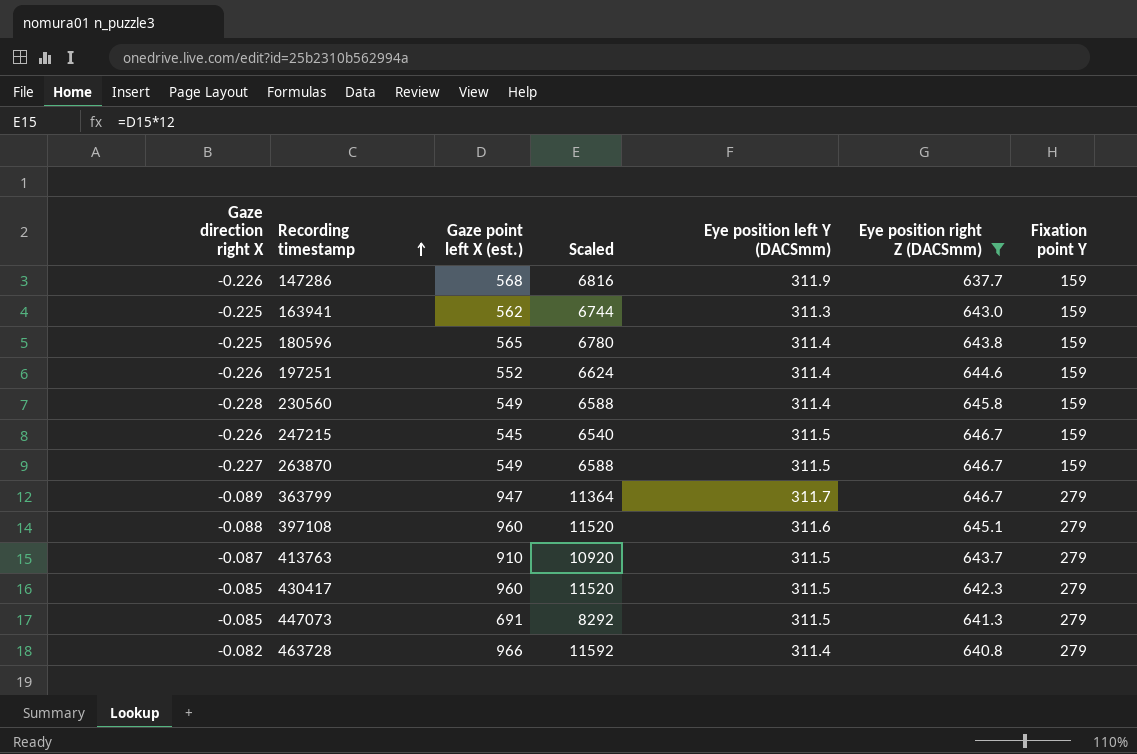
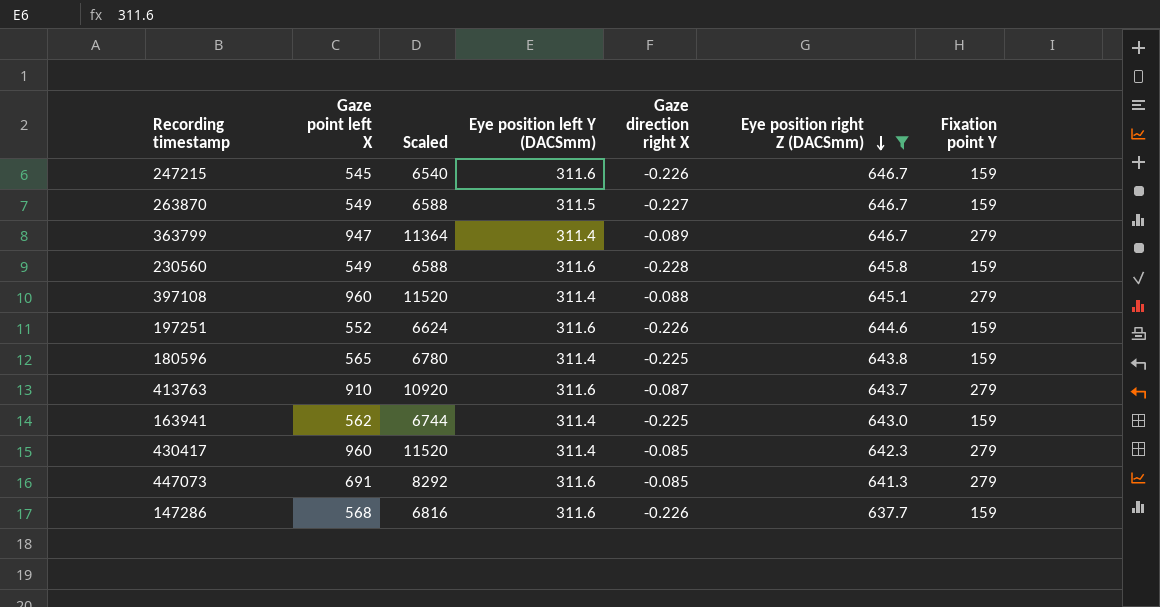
row order: Recording timestamp ascending -> Eye position right Z (DACSmm) descending
column name: Gaze point left X (est.) -> Gaze point left X
column Gaze direction right X | position: 1 -> 5
row 463728: -0.082 | 966 | 11592 | 311.4 | 640.8 | 279 -> none
247215 | Eye position left Y (DACSmm): 311.5 -> 311.6
363799 | Eye position left Y (DACSmm): 311.7 -> 311.4
230560 | Eye position left Y (DACSmm): 311.4 -> 311.6
397108 | Eye position left Y (DACSmm): 311.6 -> 311.4
197251 | Eye position left Y (DACSmm): 311.4 -> 311.6
413763 | Eye position left Y (DACSmm): 311.5 -> 311.6
163941 | Eye position left Y (DACSmm): 311.3 -> 311.4
430417 | Eye position left Y (DACSmm): 311.5 -> 311.4
447073 | Eye position left Y (DACSmm): 311.5 -> 311.6
147286 | Eye position left Y (DACSmm): 311.9 -> 311.6

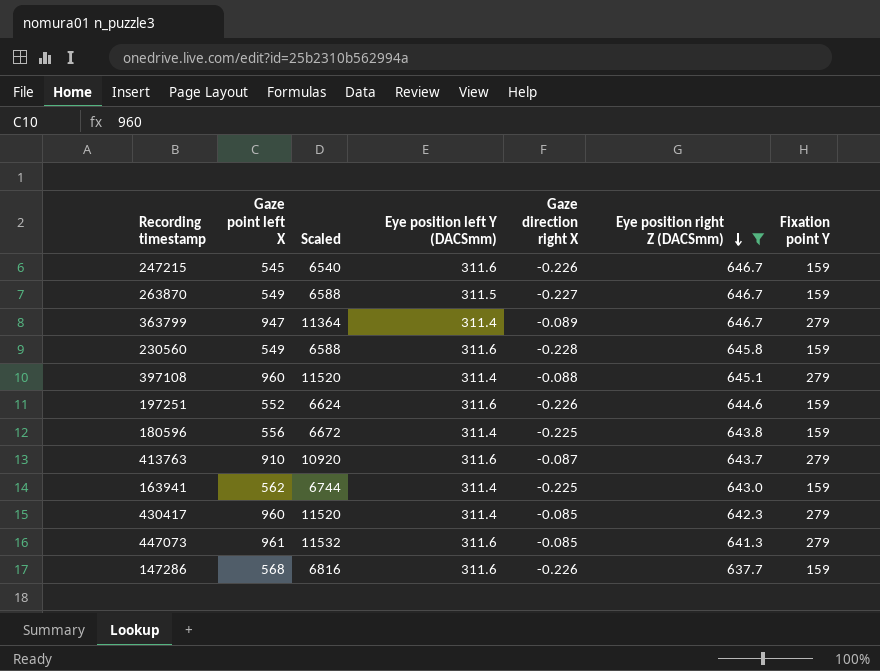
180596 | Gaze point left X: 565 -> 556
180596 | Scaled: 6780 -> 6672
447073 | Gaze point left X: 691 -> 961
447073 | Scaled: 8292 -> 11532

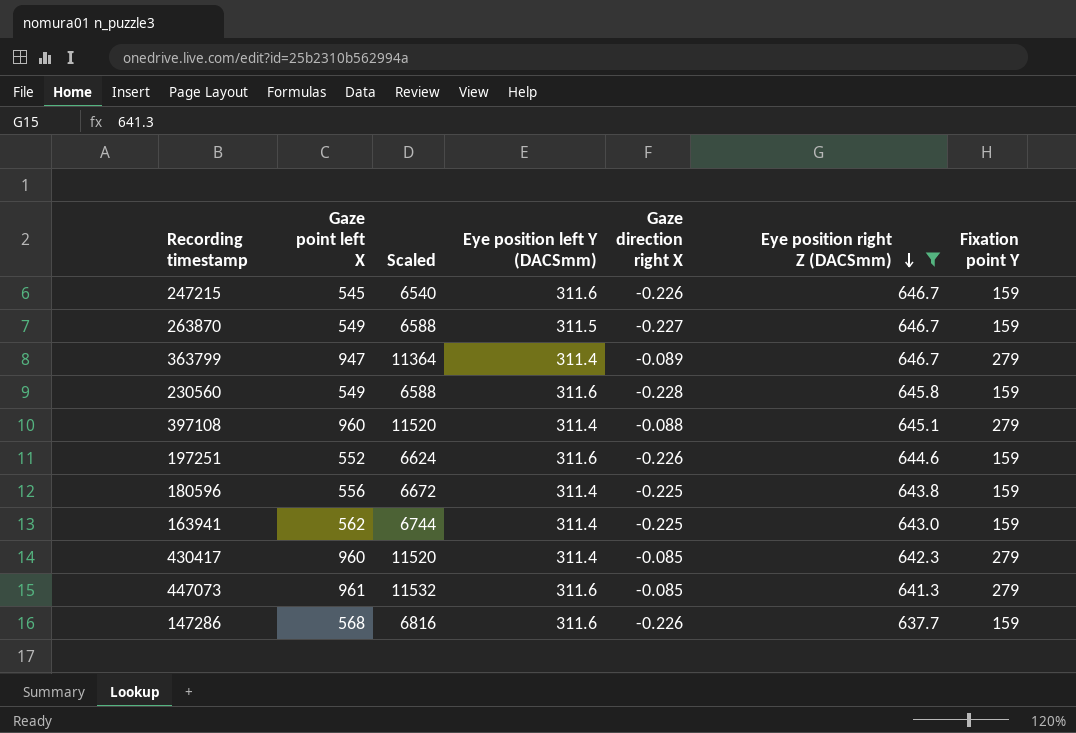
row 413763: 910 | 10920 | 311.6 | -0.087 | 643.7 | 279 -> none

